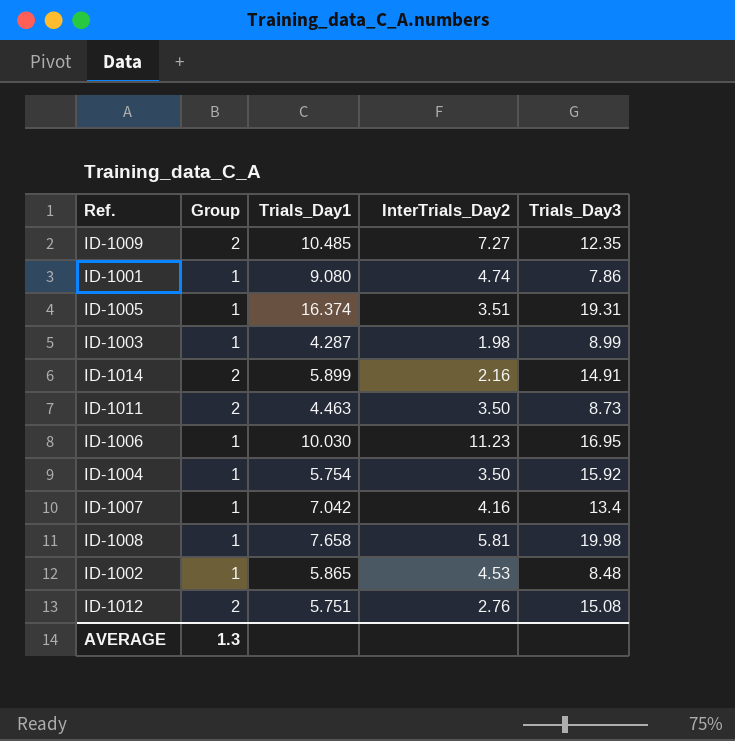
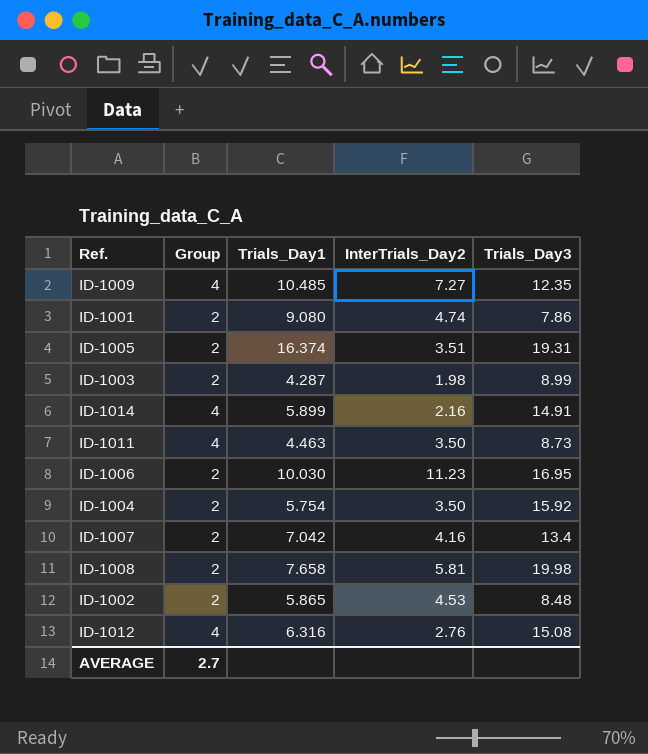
ID-1009 | Group: 2 -> 4
ID-1001 | Group: 1 -> 2
ID-1005 | Group: 1 -> 2
ID-1003 | Group: 1 -> 2
ID-1014 | Group: 2 -> 4
ID-1011 | Group: 2 -> 4
ID-1006 | Group: 1 -> 2
ID-1004 | Group: 1 -> 2
ID-1007 | Group: 1 -> 2
ID-1008 | Group: 1 -> 2
ID-1002 | Group: 1 -> 2
ID-1012 | Group: 2 -> 4
ID-1012 | Trials_Day1: 5.751 -> 6.316
AVERAGE | Group: 1.3 -> 2.7

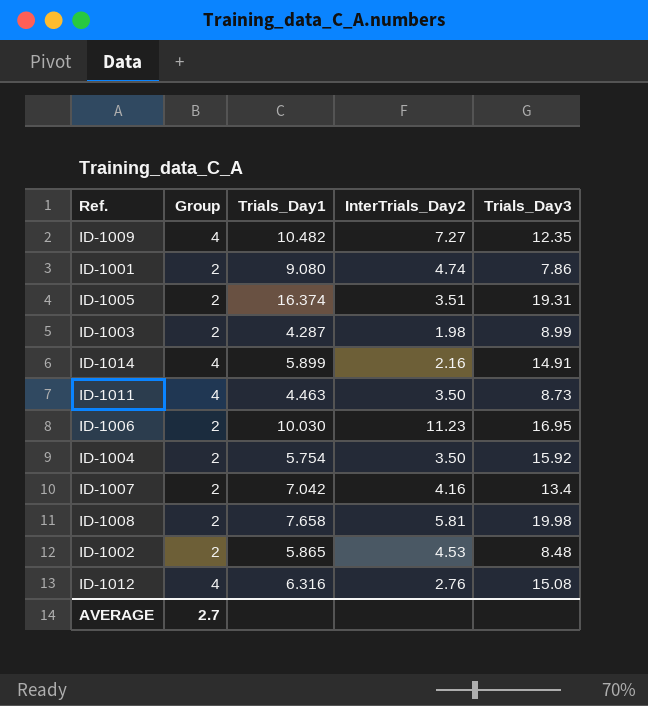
ID-1009 | Trials_Day1: 10.485 -> 10.482

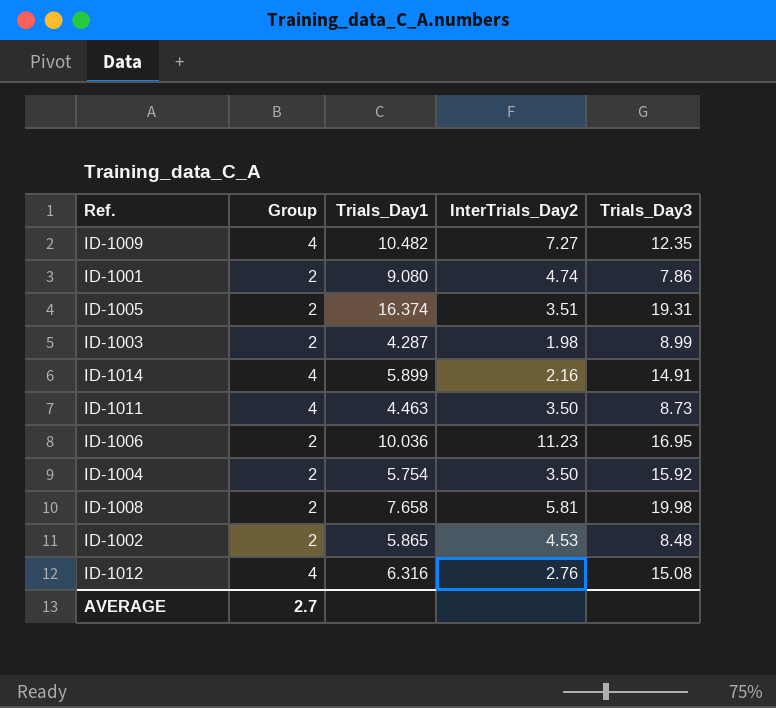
row ID-1007: 2 | 7.042 | 4.16 | 13.4 -> none
ID-1006 | Trials_Day1: 10.030 -> 10.036

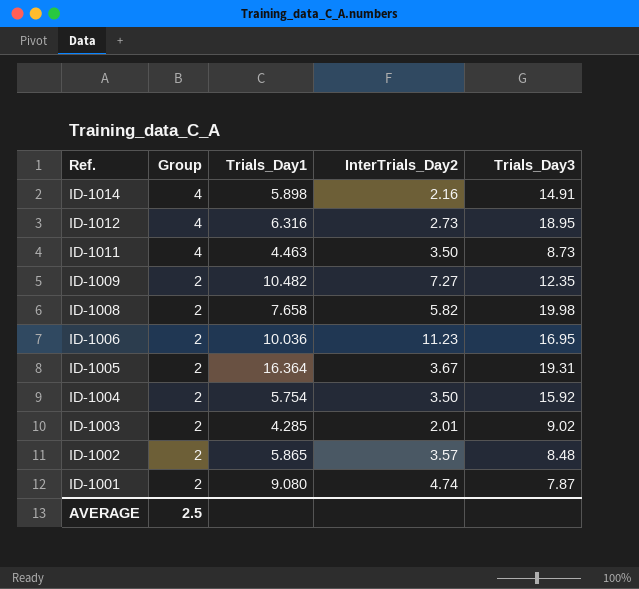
row order: none -> Ref. descending
ID-1014 | Trials_Day1: 5.899 -> 5.898
ID-1012 | InterTrials_Day2: 2.76 -> 2.73
ID-1012 | Trials_Day3: 15.08 -> 18.95
ID-1009 | Group: 4 -> 2
ID-1008 | InterTrials_Day2: 5.81 -> 5.82
ID-1005 | Trials_Day1: 16.374 -> 16.364
ID-1005 | InterTrials_Day2: 3.51 -> 3.67
ID-1003 | Trials_Day1: 4.287 -> 4.285
ID-1003 | InterTrials_Day2: 1.98 -> 2.01
ID-1003 | Trials_Day3: 8.99 -> 9.02
ID-1002 | InterTrials_Day2: 4.53 -> 3.57
ID-1001 | Trials_Day3: 7.86 -> 7.87
AVERAGE | Group: 2.7 -> 2.5

